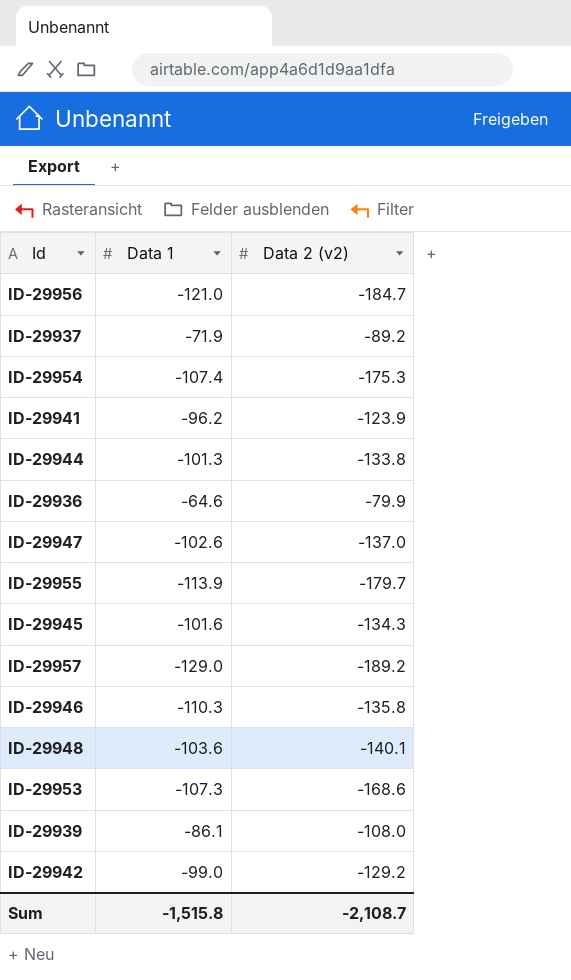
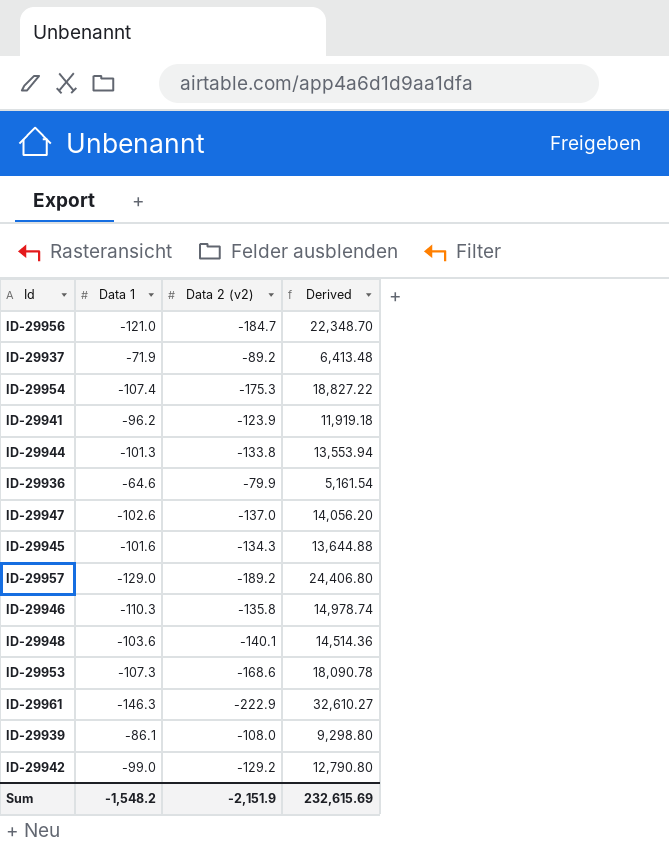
column Derived | formula: none -> [Data 1] * [Data 2 (v2)]
row ID-29955: -113.9 | -179.7 -> none
row ID-29961: none -> -146.3 | -222.9 | 32,610.27
Sum | Data 1: -1,515.8 -> -1,548.2
Sum | Data 2 (v2): -2,108.7 -> -2,151.9

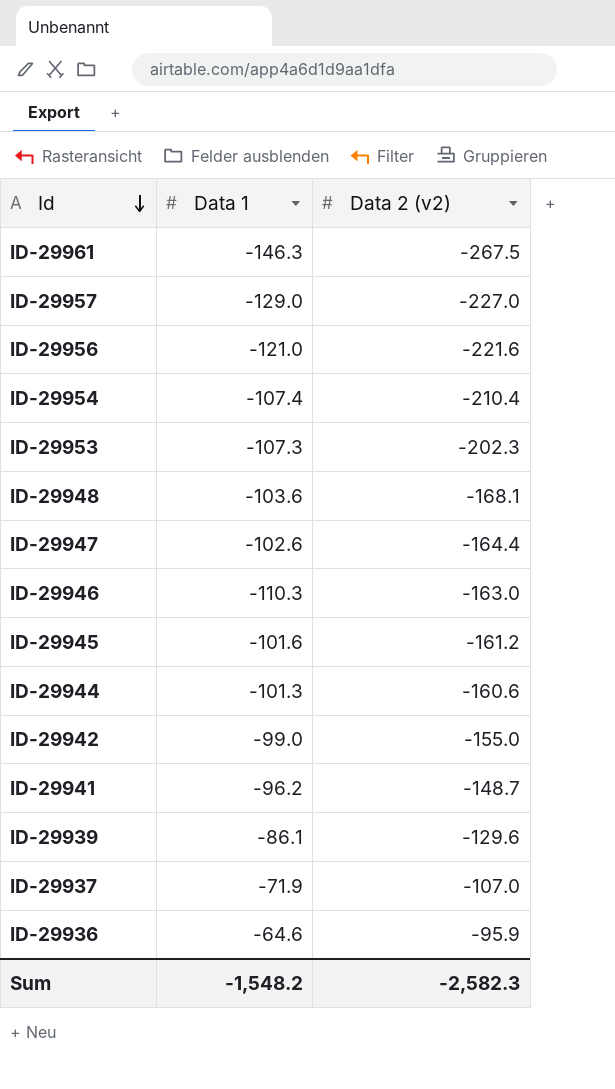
row order: none -> Id descending
column Derived | formula: [Data 1] * [Data 2 (v2)] -> none
ID-29961 | Data 2 (v2): -222.9 -> -267.5
ID-29957 | Data 2 (v2): -189.2 -> -227.0
ID-29956 | Data 2 (v2): -184.7 -> -221.6
ID-29954 | Data 2 (v2): -175.3 -> -210.4
ID-29953 | Data 2 (v2): -168.6 -> -202.3
ID-29948 | Data 2 (v2): -140.1 -> -168.1
ID-29947 | Data 2 (v2): -137.0 -> -164.4
ID-29946 | Data 2 (v2): -135.8 -> -163.0
ID-29945 | Data 2 (v2): -134.3 -> -161.2
ID-29944 | Data 2 (v2): -133.8 -> -160.6
ID-29942 | Data 2 (v2): -129.2 -> -155.0
ID-29941 | Data 2 (v2): -123.9 -> -148.7
ID-29939 | Data 2 (v2): -108.0 -> -129.6
ID-29937 | Data 2 (v2): -89.2 -> -107.0
ID-29936 | Data 2 (v2): -79.9 -> -95.9
Sum | Data 2 (v2): -2,151.9 -> -2,582.3

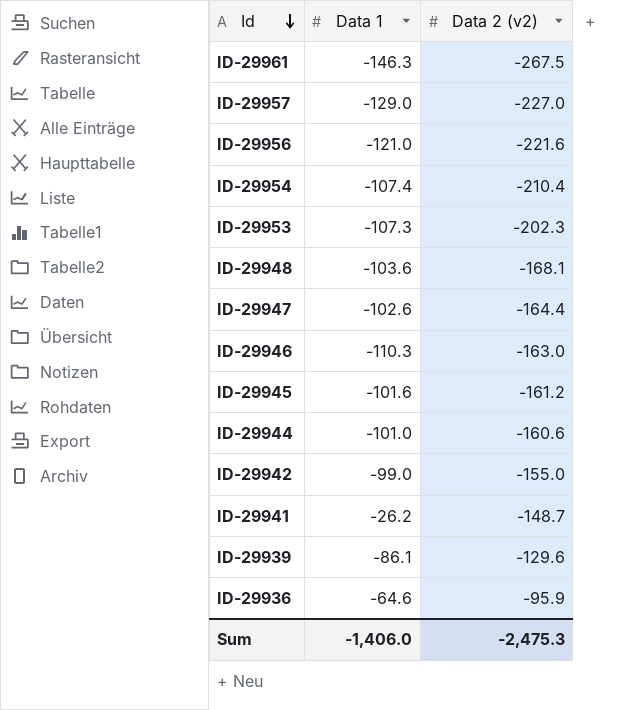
row ID-29937: -71.9 | -107.0 -> none
ID-29944 | Data 1: -101.3 -> -101.0
ID-29941 | Data 1: -96.2 -> -26.2
Sum | Data 1: -1,548.2 -> -1,406.0
Sum | Data 2 (v2): -2,582.3 -> -2,475.3

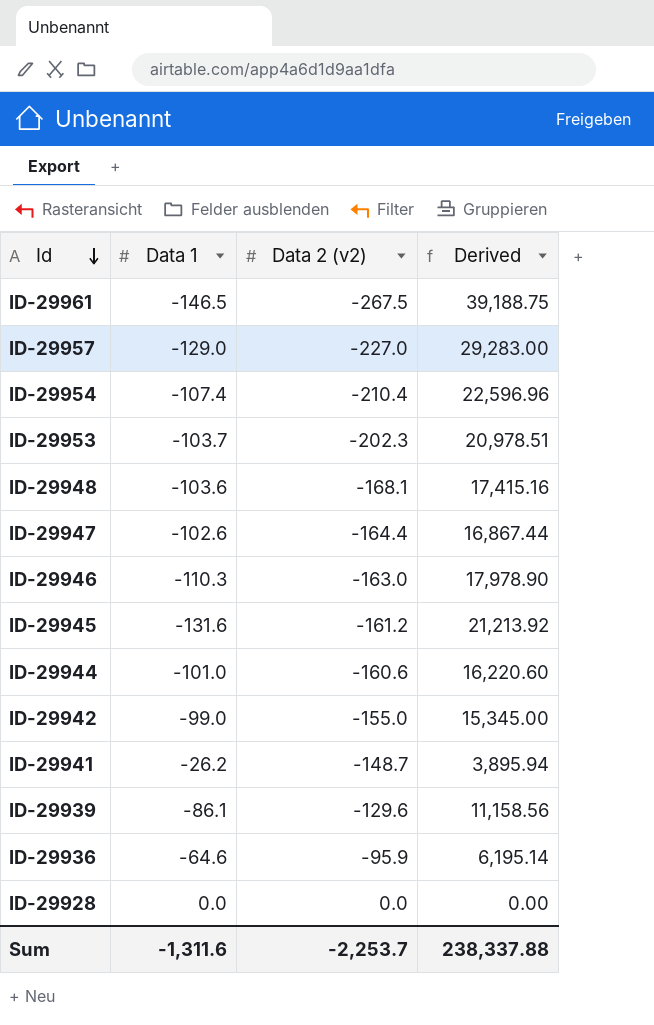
column Derived | formula: none -> [Data 1] * [Data 2 (v2)]
row ID-29956: -121.0 | -221.6 -> none
ID-29961 | Data 1: -146.3 -> -146.5
ID-29953 | Data 1: -107.3 -> -103.7
ID-29945 | Data 1: -101.6 -> -131.6
row ID-29928: none -> 0.0 | 0.0 | 0.00
Sum | Data 1: -1,406.0 -> -1,311.6
Sum | Data 2 (v2): -2,475.3 -> -2,253.7

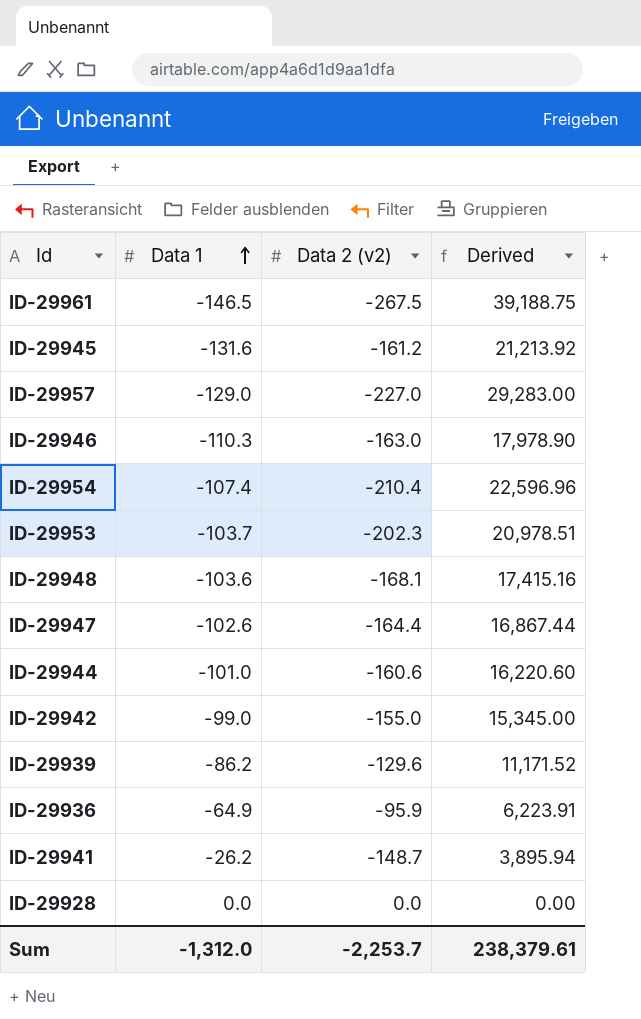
row order: Id descending -> Data 1 ascending
ID-29939 | Data 1: -86.1 -> -86.2
ID-29939 | Derived: 11,158.56 -> 11,171.52
ID-29936 | Data 1: -64.6 -> -64.9
ID-29936 | Derived: 6,195.14 -> 6,223.91
Sum | Data 1: -1,311.6 -> -1,312.0
Sum | Derived: 238,337.88 -> 238,379.61

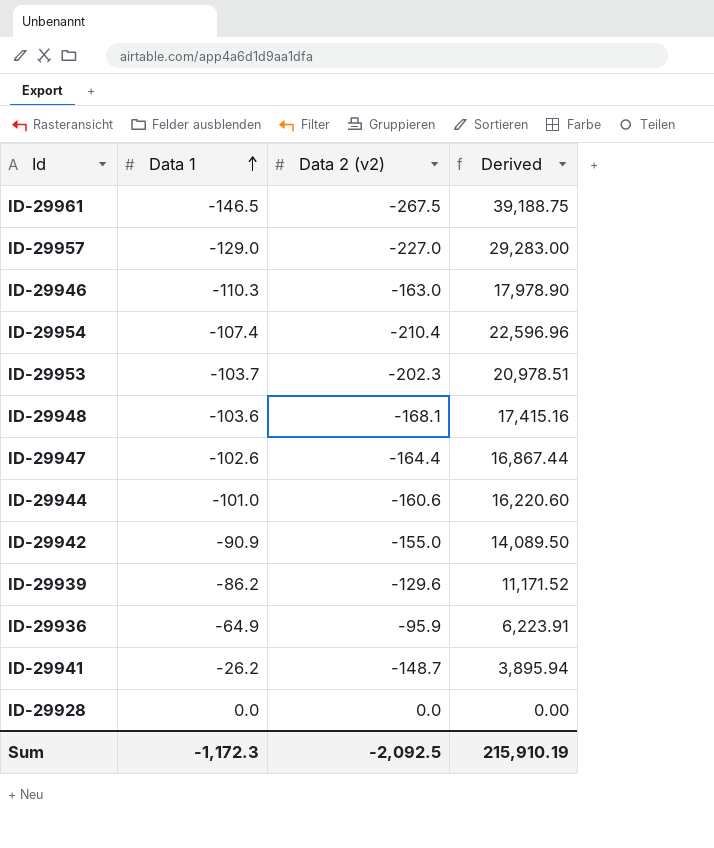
row ID-29945: -131.6 | -161.2 | 21,213.92 -> none
ID-29942 | Data 1: -99.0 -> -90.9
ID-29942 | Derived: 15,345.00 -> 14,089.50
Sum | Data 1: -1,312.0 -> -1,172.3
Sum | Data 2 (v2): -2,253.7 -> -2,092.5
Sum | Derived: 238,379.61 -> 215,910.19

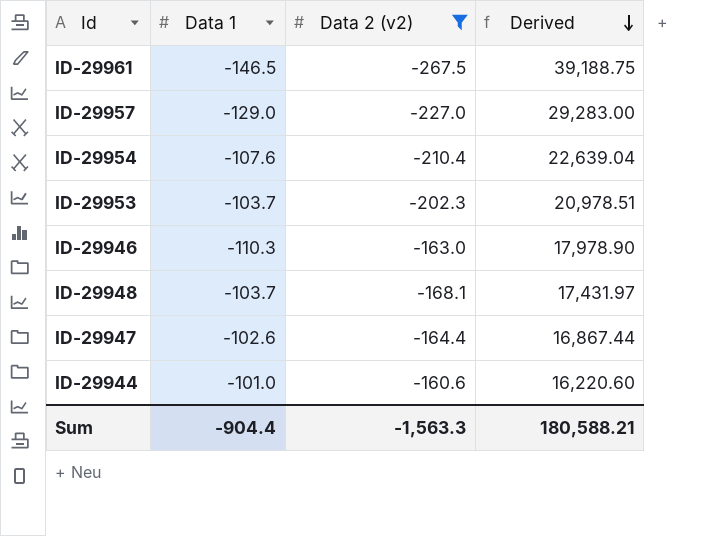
filter: none -> Data 2 (v2) <= -160.6
row order: Data 1 ascending -> Derived descending
ID-29954 | Data 1: -107.4 -> -107.6
ID-29954 | Derived: 22,596.96 -> 22,639.04
ID-29948 | Data 1: -103.6 -> -103.7
ID-29948 | Derived: 17,415.16 -> 17,431.97
Sum | Data 1: -1,172.3 -> -904.4
Sum | Data 2 (v2): -2,092.5 -> -1,563.3
Sum | Derived: 215,910.19 -> 180,588.21

